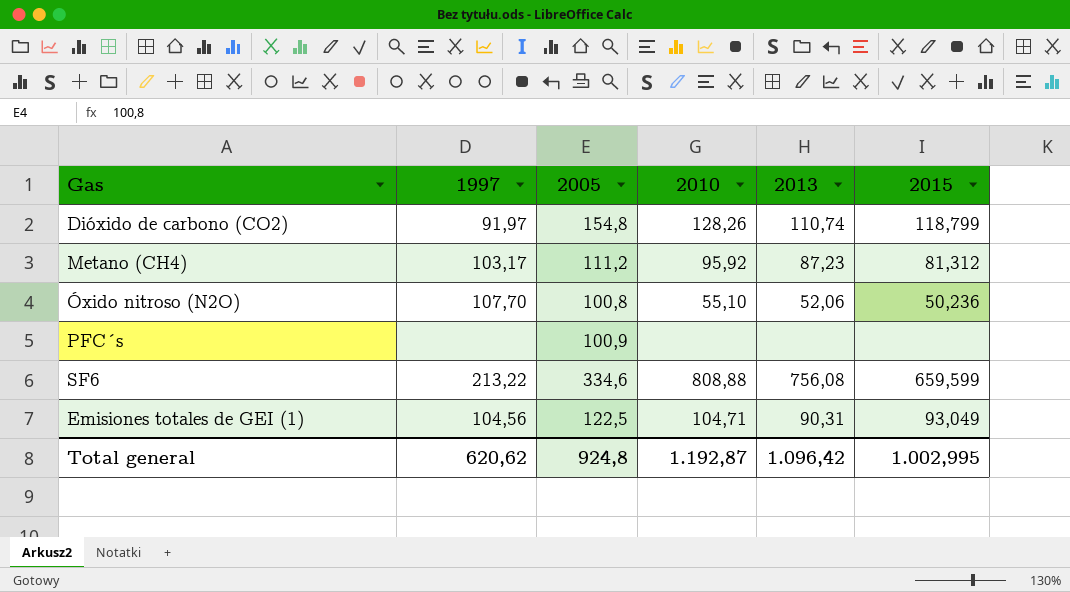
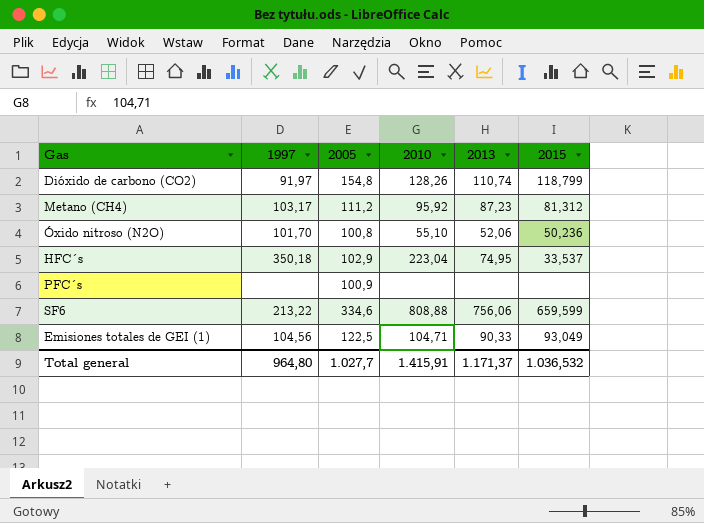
Óxido nitroso (N2O) | 1997: 107,70 -> 101,70
row HFC´s: none -> 350,18 | 102,9 | 223,04 | 74,95 | 33,537
SF6 | 2013: 756,08 -> 756,06
Emisiones totales de GEI (1) | 2013: 90,31 -> 90,33
Total general | 1997: 620,62 -> 964,80
Total general | 2005: 924,8 -> 1.027,7
Total general | 2010: 1.192,87 -> 1.415,91
Total general | 2013: 1.096,42 -> 1.171,37
Total general | 2015: 1.002,995 -> 1.036,532

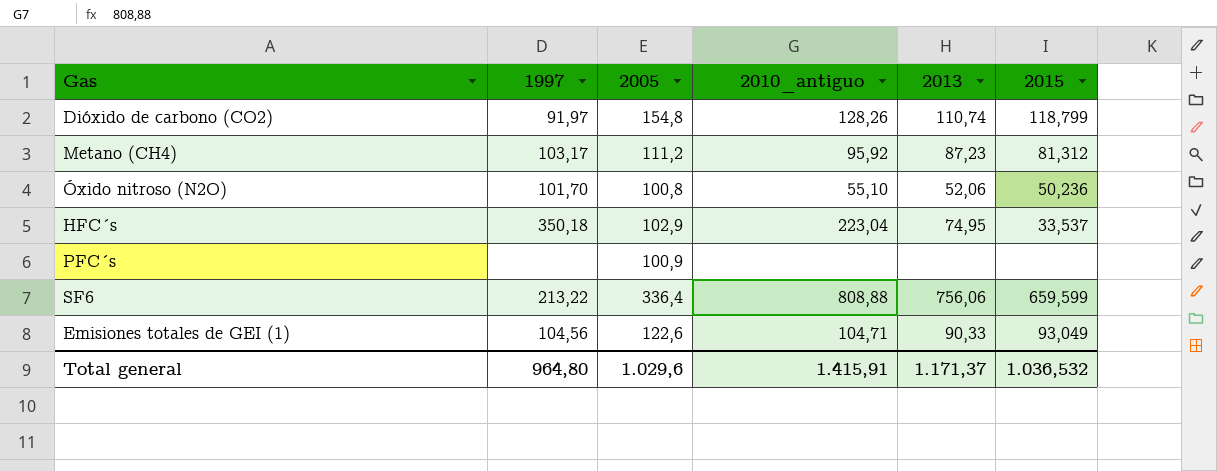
column name: 2010 -> 2010_antiguo
SF6 | 2005: 334,6 -> 336,4
Emisiones totales de GEI (1) | 2005: 122,5 -> 122,6
Total general | 2005: 1.027,7 -> 1.029,6

